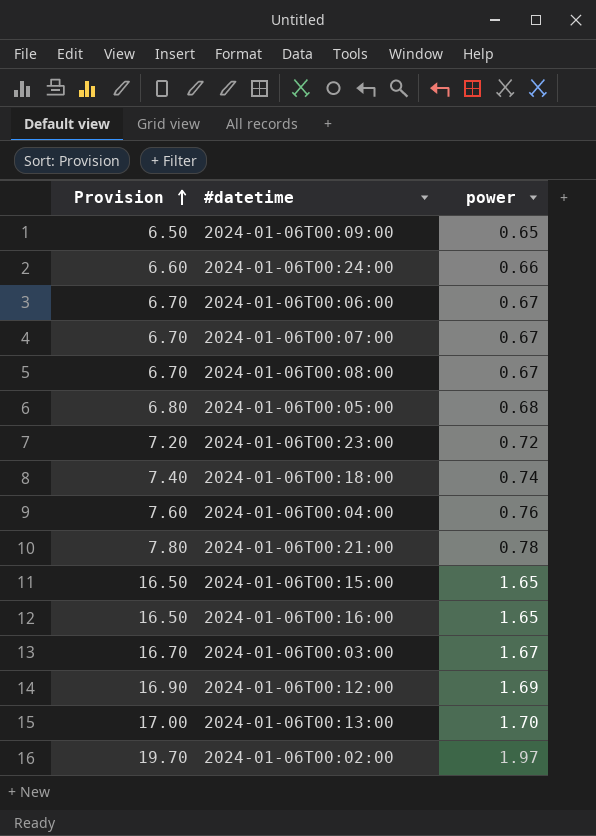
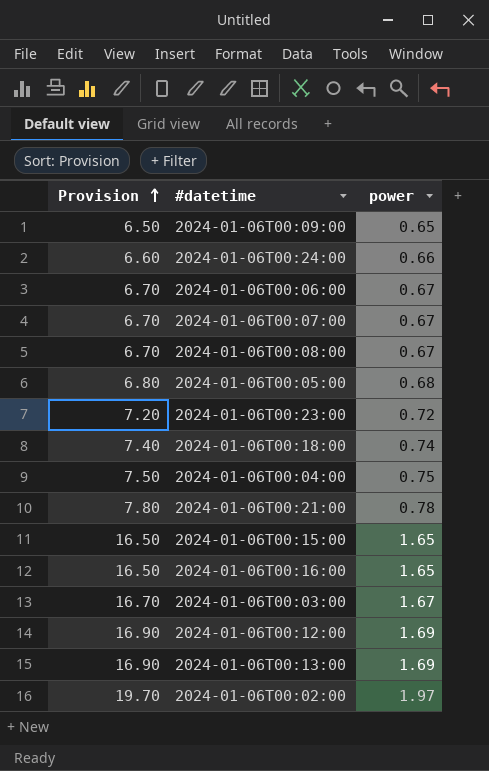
2024-01-06T00:04:00 | Provision: 7.60 -> 7.50
2024-01-06T00:04:00 | power: 0.76 -> 0.75
2024-01-06T00:13:00 | Provision: 17.00 -> 16.90
2024-01-06T00:13:00 | power: 1.70 -> 1.69

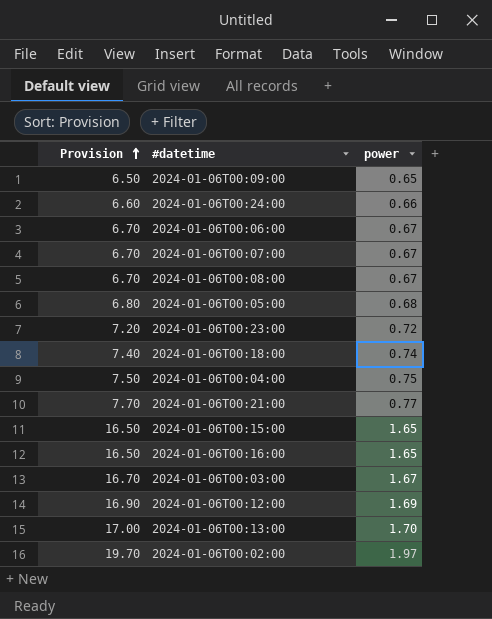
2024-01-06T00:21:00 | Provision: 7.80 -> 7.70
2024-01-06T00:21:00 | power: 0.78 -> 0.77
2024-01-06T00:13:00 | Provision: 16.90 -> 17.00
2024-01-06T00:13:00 | power: 1.69 -> 1.70

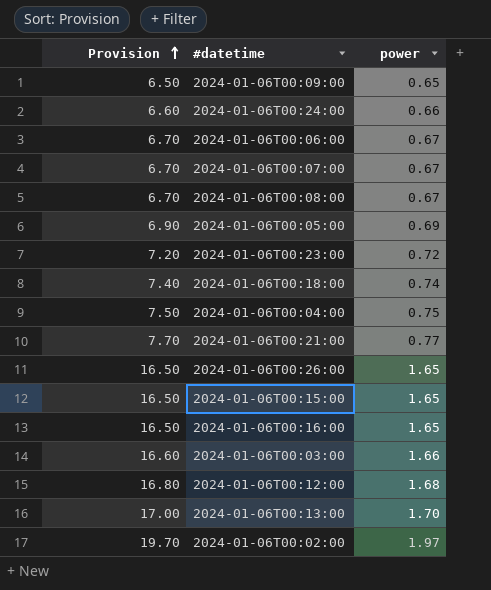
2024-01-06T00:05:00 | Provision: 6.80 -> 6.90
2024-01-06T00:05:00 | power: 0.68 -> 0.69
row 2024-01-06T00:26:00: none -> 16.50 | 1.65
2024-01-06T00:03:00 | Provision: 16.70 -> 16.60
2024-01-06T00:03:00 | power: 1.67 -> 1.66
2024-01-06T00:12:00 | Provision: 16.90 -> 16.80
2024-01-06T00:12:00 | power: 1.69 -> 1.68

